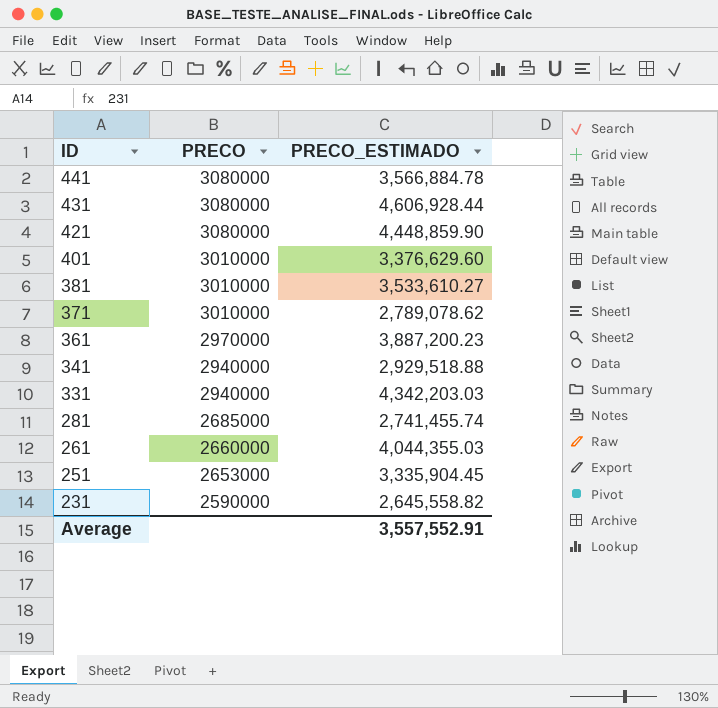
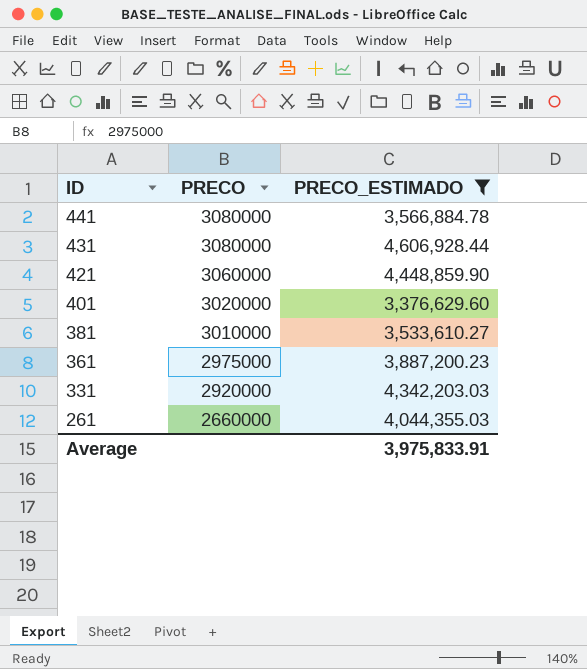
filter: none -> PRECO_ESTIMADO >= 3,376,629.60
421 | PRECO: 3080000 -> 3060000
401 | PRECO: 3010000 -> 3020000
361 | PRECO: 2970000 -> 2975000
331 | PRECO: 2940000 -> 2920000
Average | PRECO_ESTIMADO: 3,557,552.91 -> 3,975,833.91

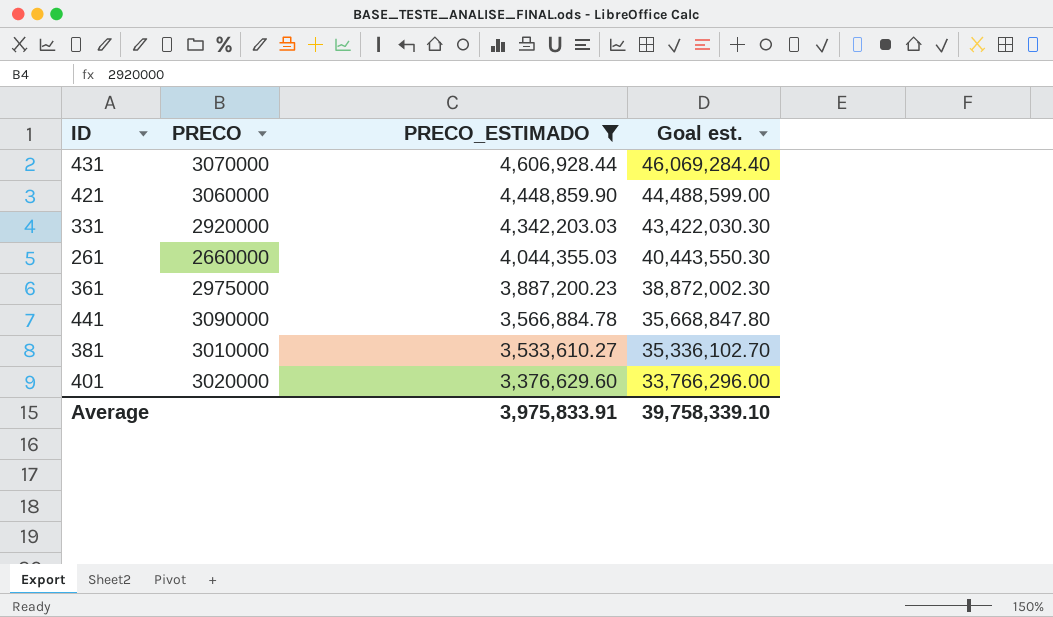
row order: ID descending -> PRECO_ESTIMADO descending
column Goal est. | formula: none -> [PRECO_ESTIMADO] * 10
431 | PRECO: 3080000 -> 3070000
441 | PRECO: 3080000 -> 3090000

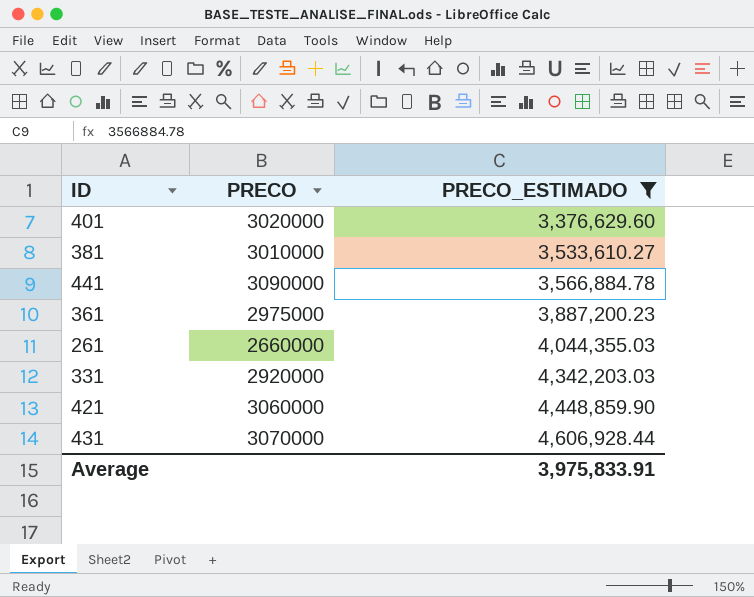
row order: PRECO_ESTIMADO descending -> PRECO_ESTIMADO ascending
column Goal est. | formula: [PRECO_ESTIMADO] * 10 -> none

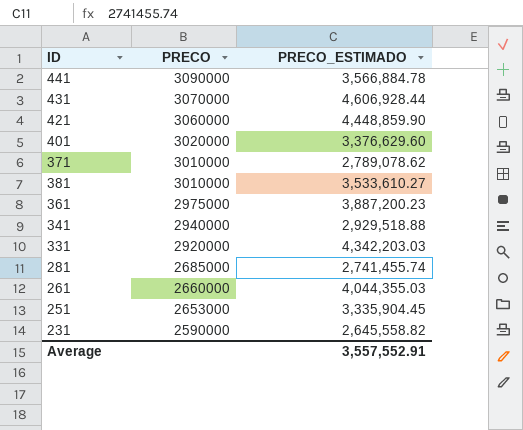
filter: PRECO_ESTIMADO >= 3,376,629.60 -> none
row order: PRECO_ESTIMADO ascending -> PRECO descending
Average | PRECO_ESTIMADO: 3,975,833.91 -> 3,557,552.91

